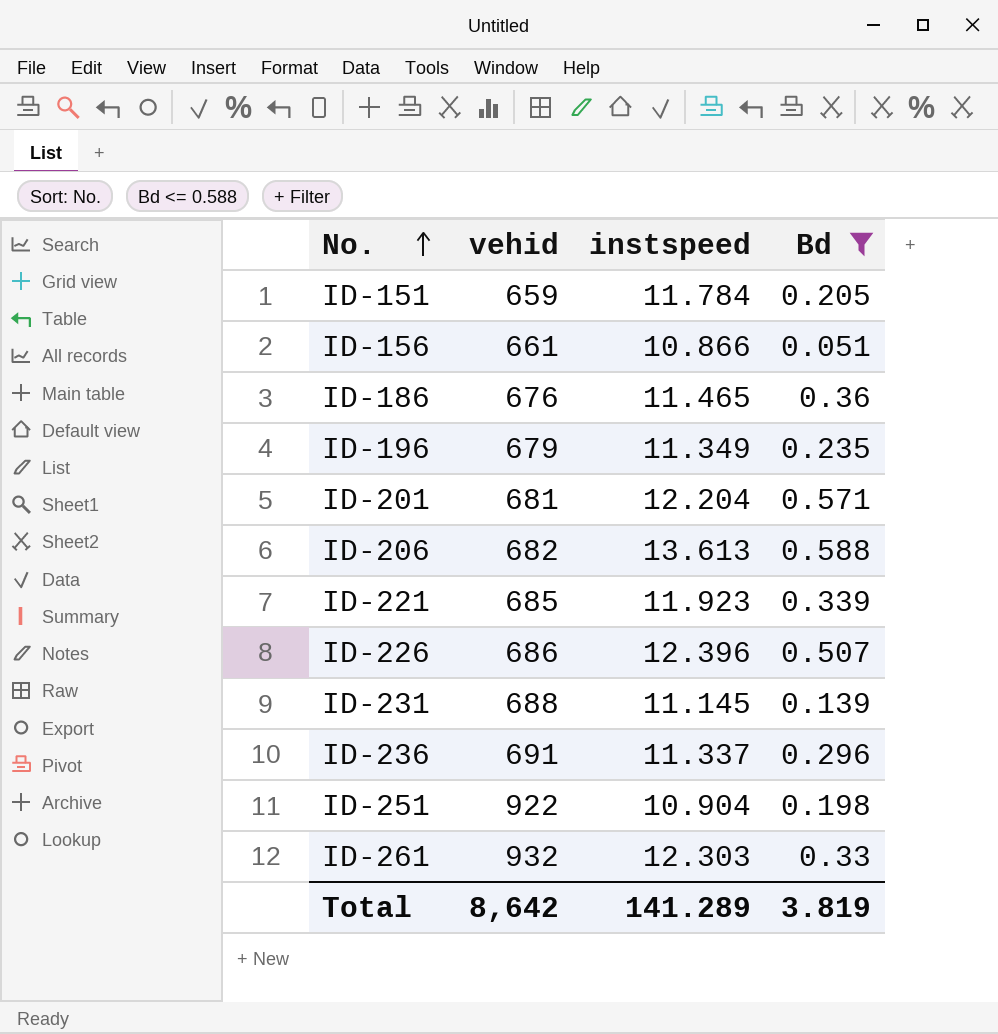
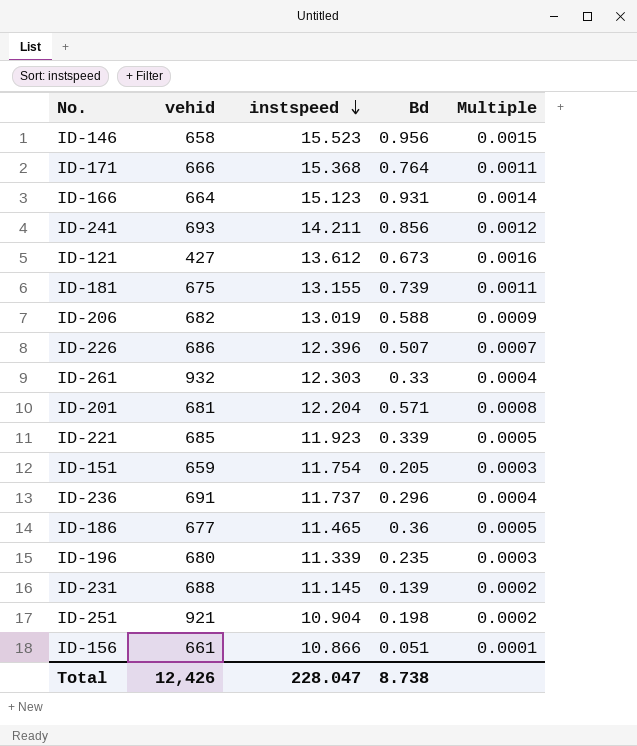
filter: Bd <= 0.588 -> none
row order: No. ascending -> instspeed descending
column Multiple | formula: none -> [Bd] / [vehid]
ID-206 | instspeed: 13.613 -> 13.019
ID-151 | instspeed: 11.784 -> 11.754
ID-236 | instspeed: 11.337 -> 11.737
ID-186 | vehid: 676 -> 677
ID-196 | vehid: 679 -> 680
ID-196 | instspeed: 11.349 -> 11.339
ID-251 | vehid: 922 -> 921
Total | vehid: 8,642 -> 12,426
Total | instspeed: 141.289 -> 228.047
Total | Bd: 3.819 -> 8.738

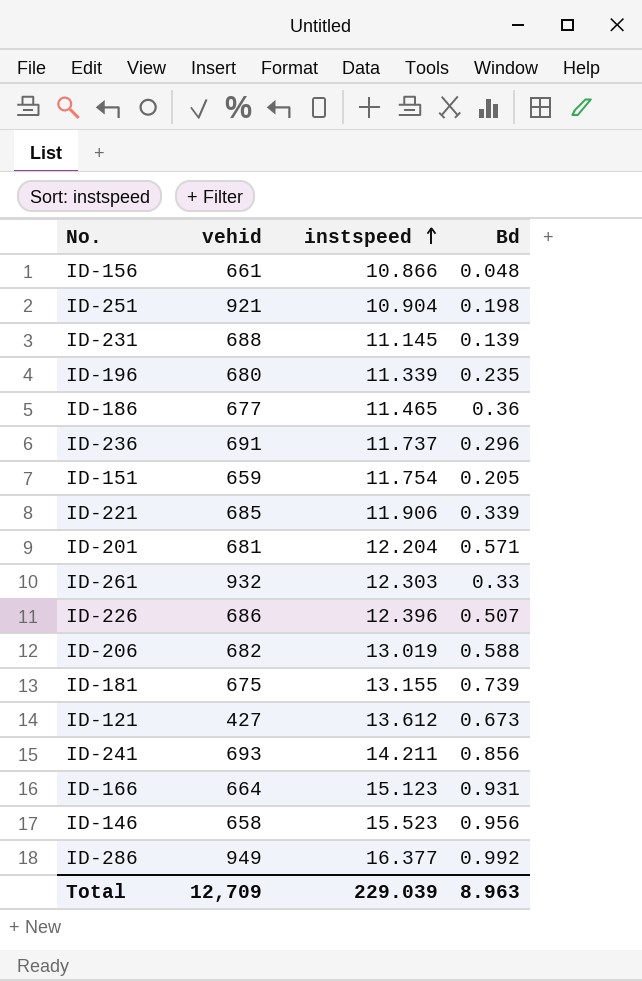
row order: instspeed descending -> instspeed ascending
column Multiple | formula: [Bd] / [vehid] -> none
row ID-171: 666 | 15.368 | 0.764 | 0.0011 -> none
ID-156 | Bd: 0.051 -> 0.048
ID-221 | instspeed: 11.923 -> 11.906
row ID-286: none -> 949 | 16.377 | 0.992
Total | vehid: 12,426 -> 12,709
Total | instspeed: 228.047 -> 229.039
Total | Bd: 8.738 -> 8.963

